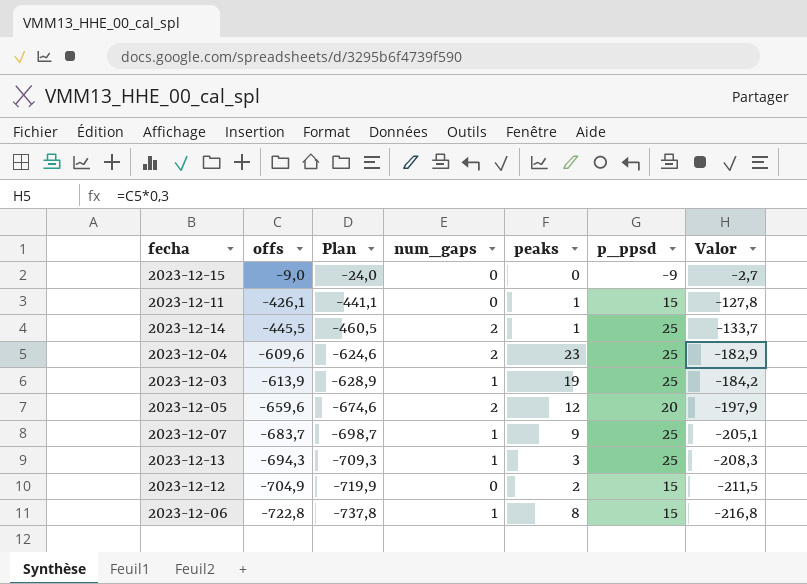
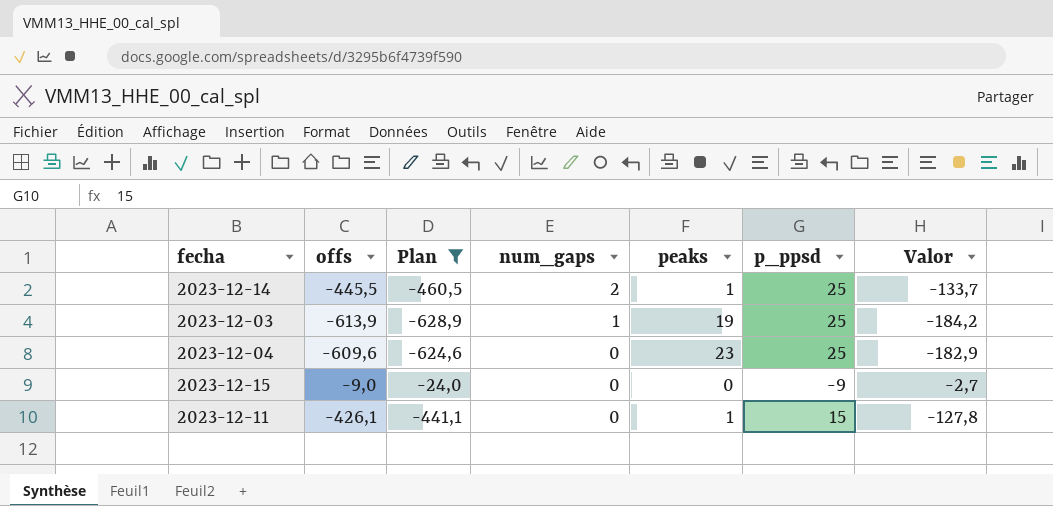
filter: none -> Plan >= -628,9
row order: offs descending -> num_gaps descending
2023-12-04 | num_gaps: 2 -> 0

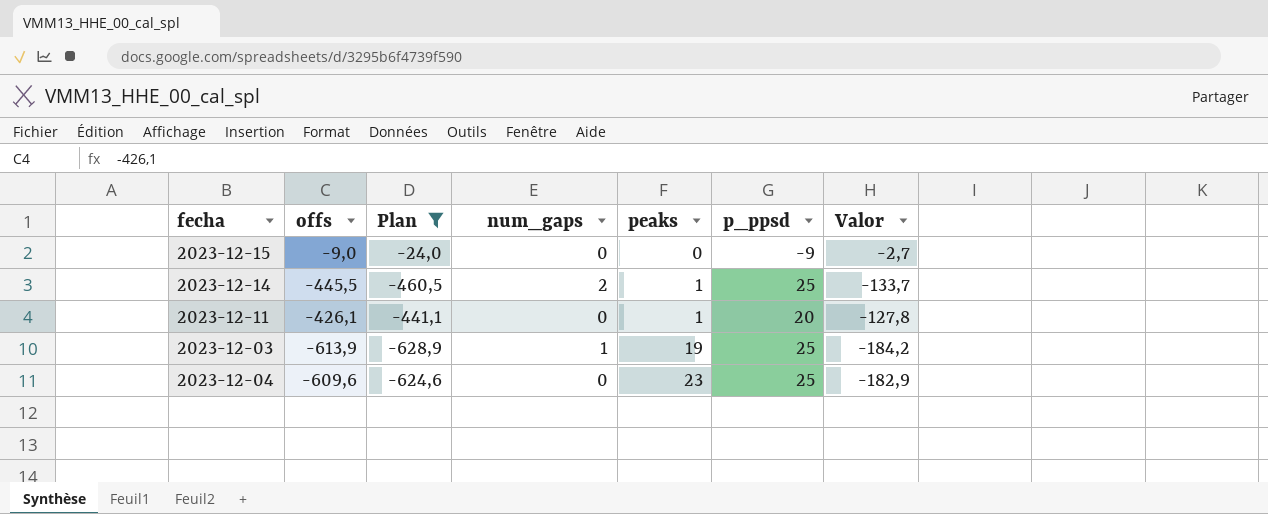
row order: num_gaps descending -> peaks ascending
2023-12-11 | p_ppsd: 15 -> 20

